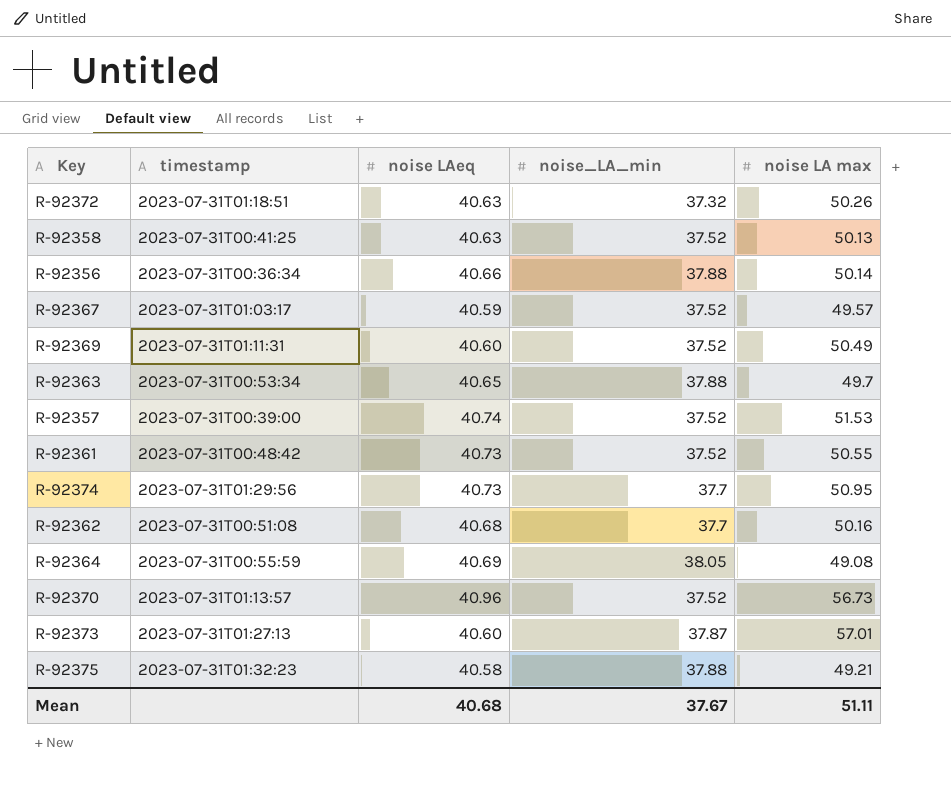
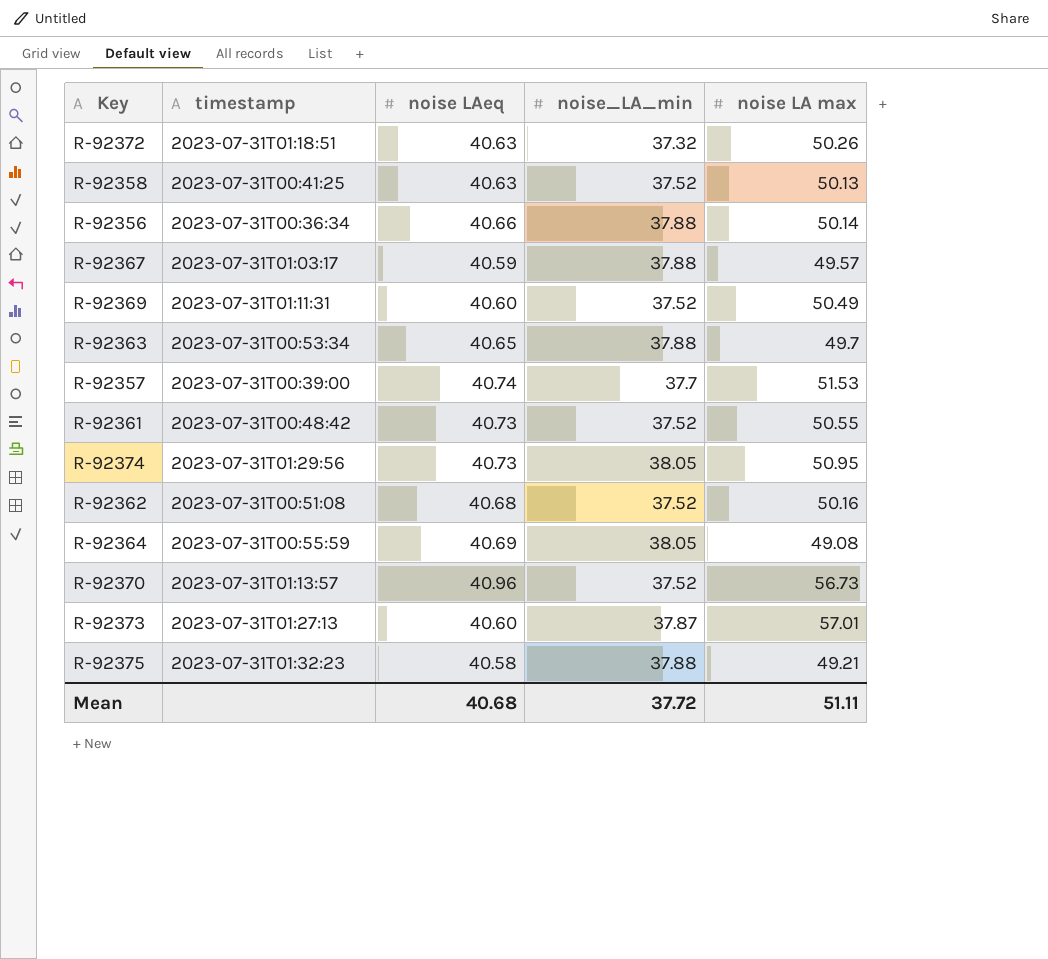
R-92367 | noise_LA_min: 37.52 -> 37.88
R-92357 | noise_LA_min: 37.52 -> 37.7
R-92374 | noise_LA_min: 37.7 -> 38.05
R-92362 | noise_LA_min: 37.7 -> 37.52
Mean | noise_LA_min: 37.67 -> 37.72

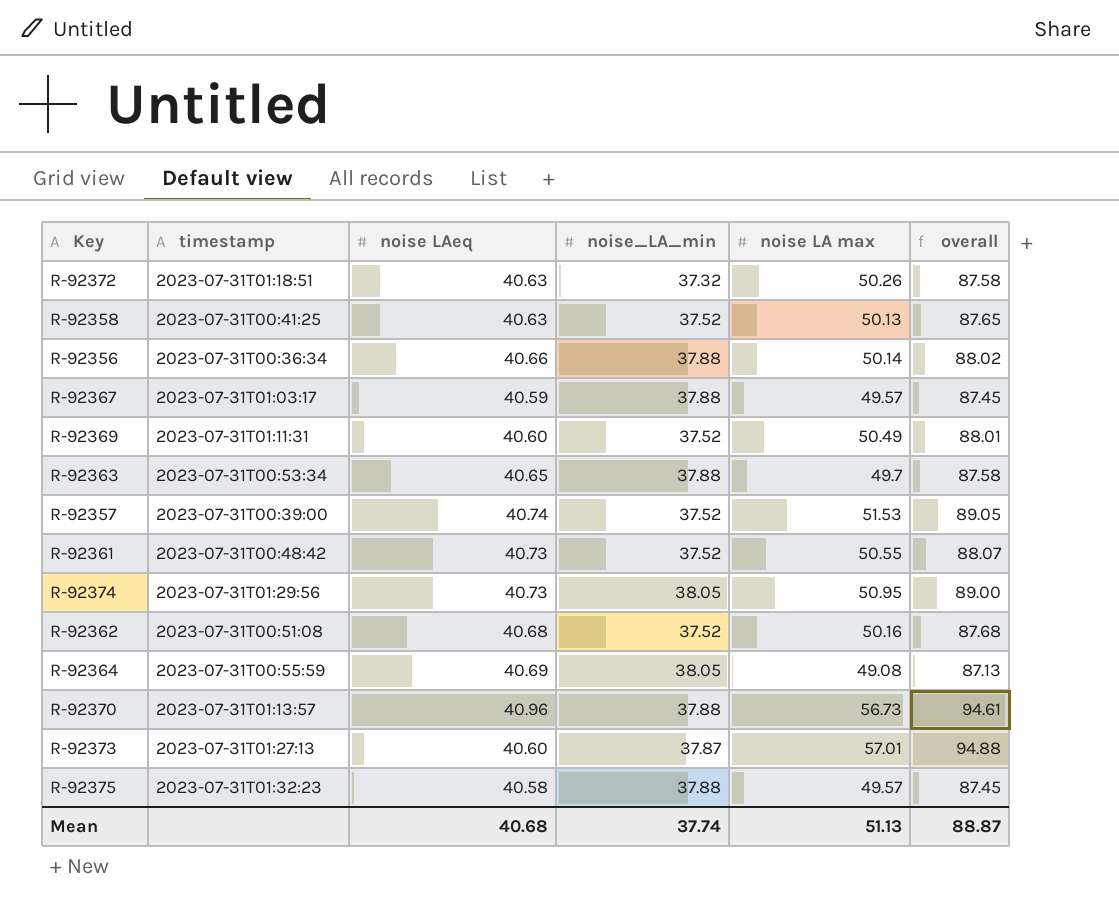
column overall | formula: none -> [noise_LA_min] + [noise LA max]
R-92357 | noise_LA_min: 37.7 -> 37.52
R-92370 | noise_LA_min: 37.52 -> 37.88
R-92375 | noise LA max: 49.21 -> 49.57
Mean | noise_LA_min: 37.72 -> 37.74
Mean | noise LA max: 51.11 -> 51.13

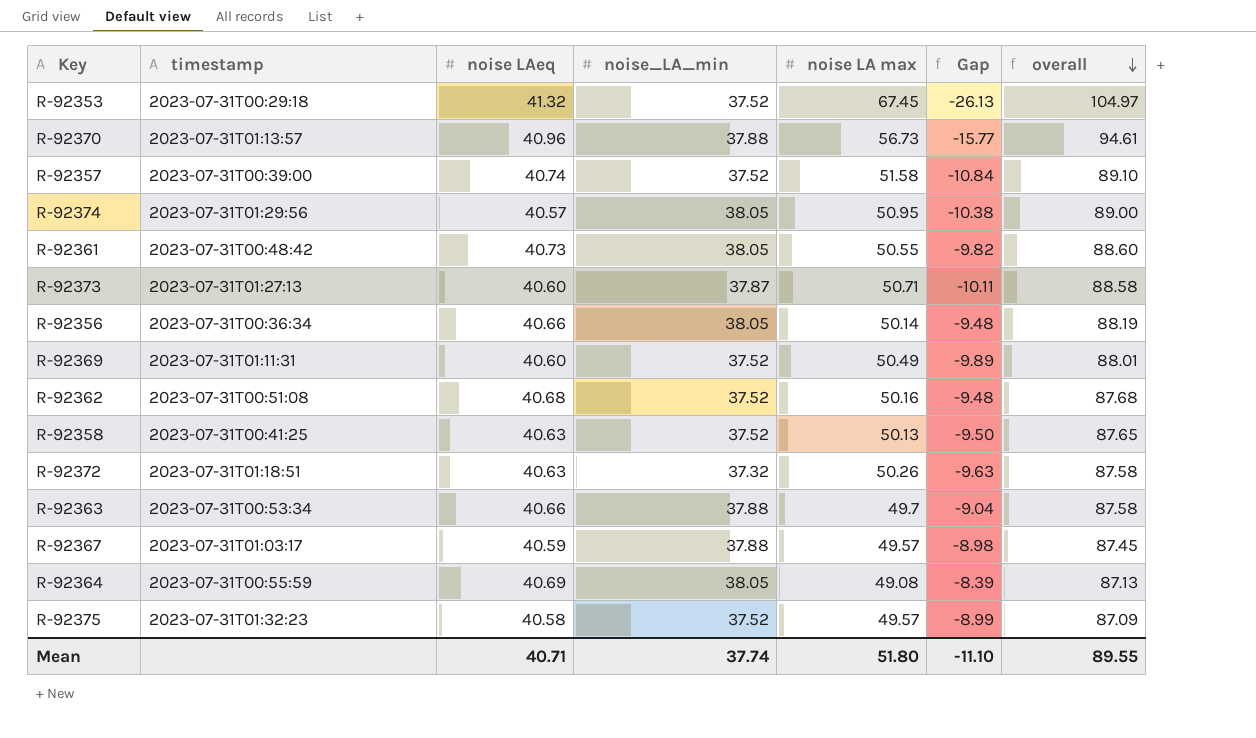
row order: none -> overall descending
column Gap | formula: none -> [noise LAeq] - [noise LA max]
row R-92353: none -> 2023-07-31T00:29:18 | 41.32 | 37.52 | 67.45 | -26.13 | 104.97
R-92357 | noise LA max: 51.53 -> 51.58
R-92357 | overall: 89.05 -> 89.10
R-92374 | noise LAeq: 40.73 -> 40.57
R-92361 | noise_LA_min: 37.52 -> 38.05
R-92361 | overall: 88.07 -> 88.60
R-92373 | noise LA max: 57.01 -> 50.71
R-92373 | overall: 94.88 -> 88.58
R-92356 | noise_LA_min: 37.88 -> 38.05
R-92356 | overall: 88.02 -> 88.19
R-92363 | noise LAeq: 40.65 -> 40.66
R-92375 | noise_LA_min: 37.88 -> 37.52
R-92375 | overall: 87.45 -> 87.09
Mean | noise LAeq: 40.68 -> 40.71
Mean | noise LA max: 51.13 -> 51.80
Mean | overall: 88.87 -> 89.55

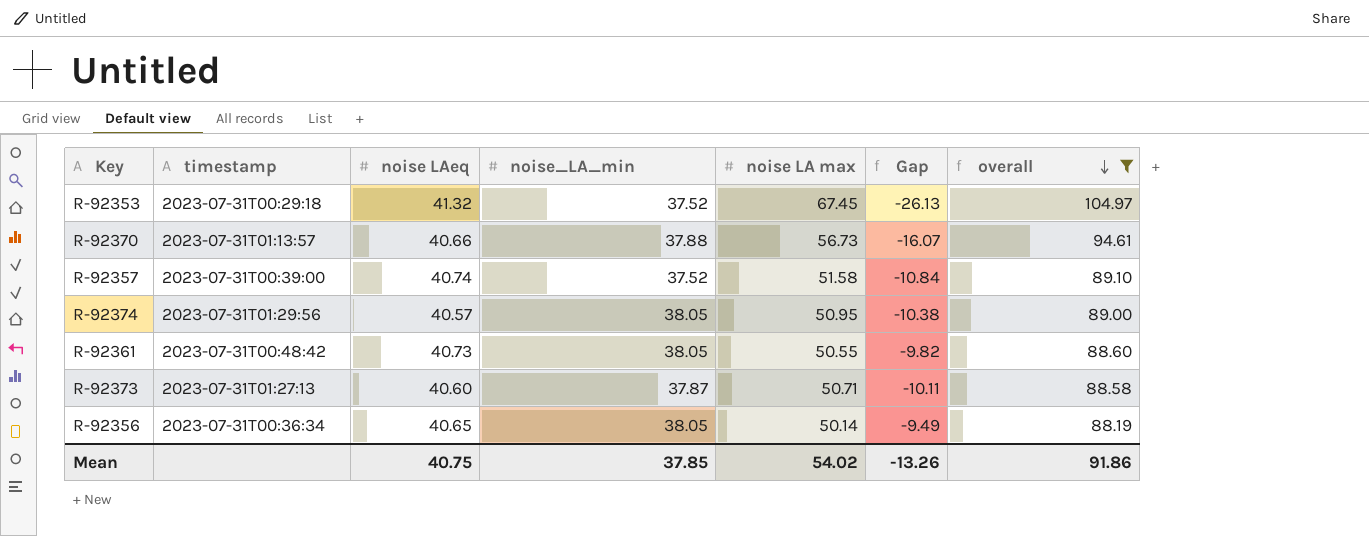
filter: none -> overall >= 88.19
R-92370 | noise LAeq: 40.96 -> 40.66
R-92370 | Gap: -15.77 -> -16.07
R-92356 | noise LAeq: 40.66 -> 40.65
R-92356 | Gap: -9.48 -> -9.49
Mean | noise LAeq: 40.71 -> 40.75
Mean | noise_LA_min: 37.74 -> 37.85
Mean | noise LA max: 51.80 -> 54.02
Mean | Gap: -11.10 -> -13.26
Mean | overall: 89.55 -> 91.86

